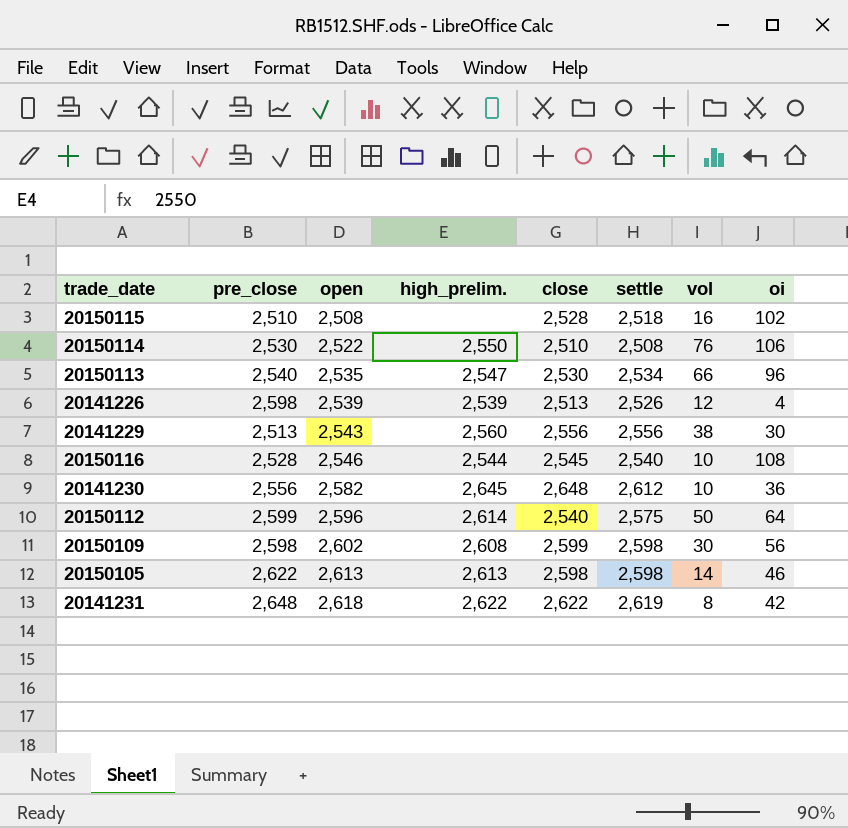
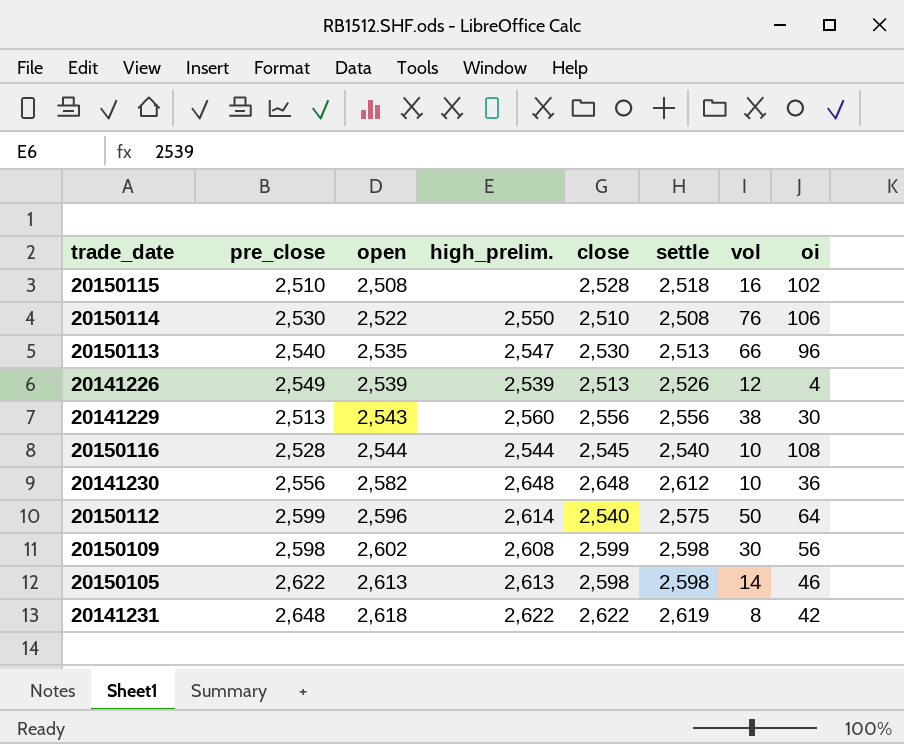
20150113 | settle: 2,534 -> 2,513
20141226 | pre_close: 2,598 -> 2,549
20150116 | open: 2,546 -> 2,544
20141230 | high_prelim.: 2,645 -> 2,648

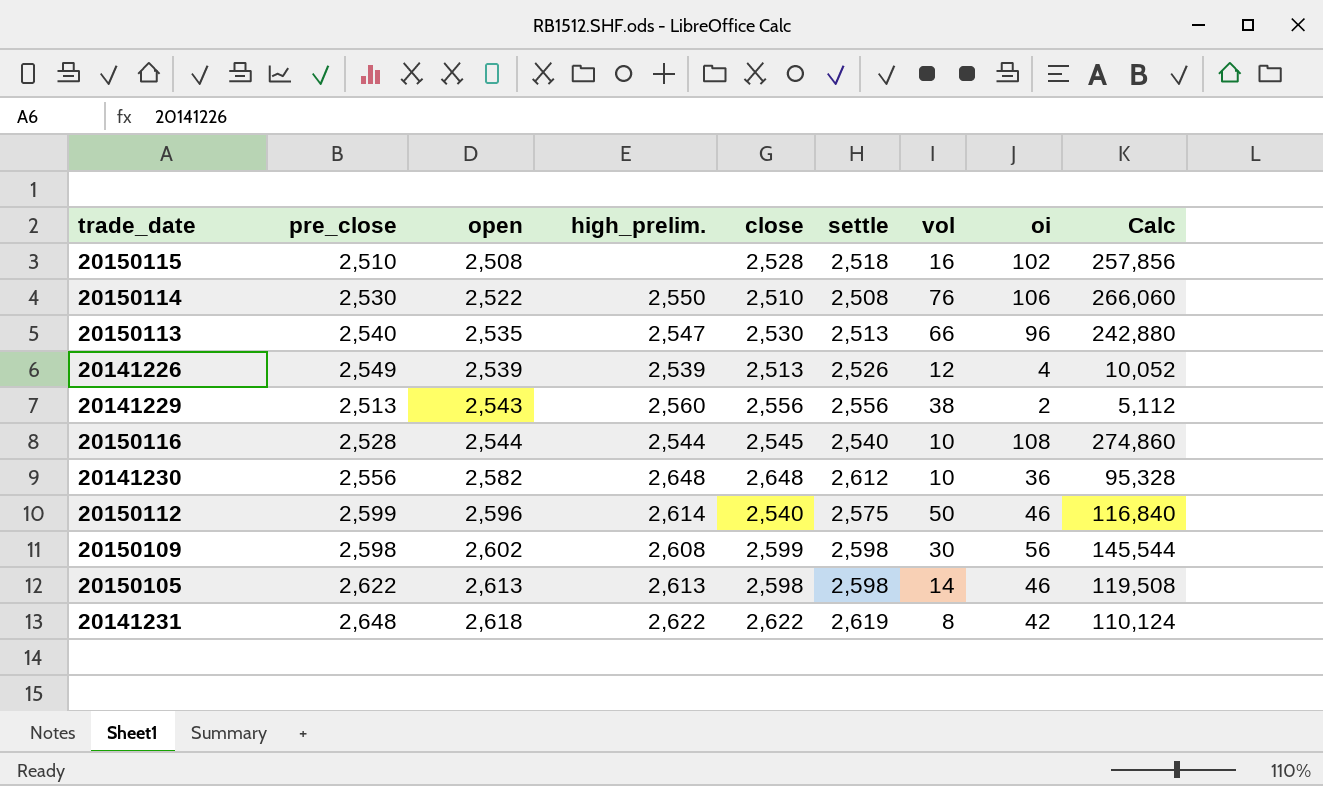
column Calc | formula: none -> [close] * [oi]
20141229 | oi: 30 -> 2
20150112 | oi: 64 -> 46

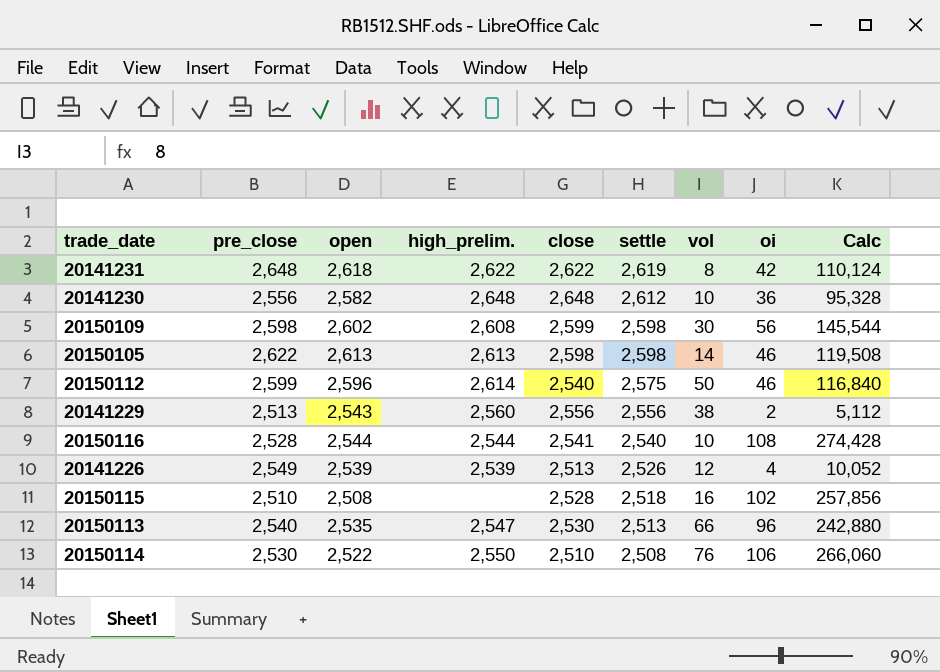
row order: open ascending -> settle descending
20150116 | close: 2,545 -> 2,541
20150116 | Calc: 274,860 -> 274,428

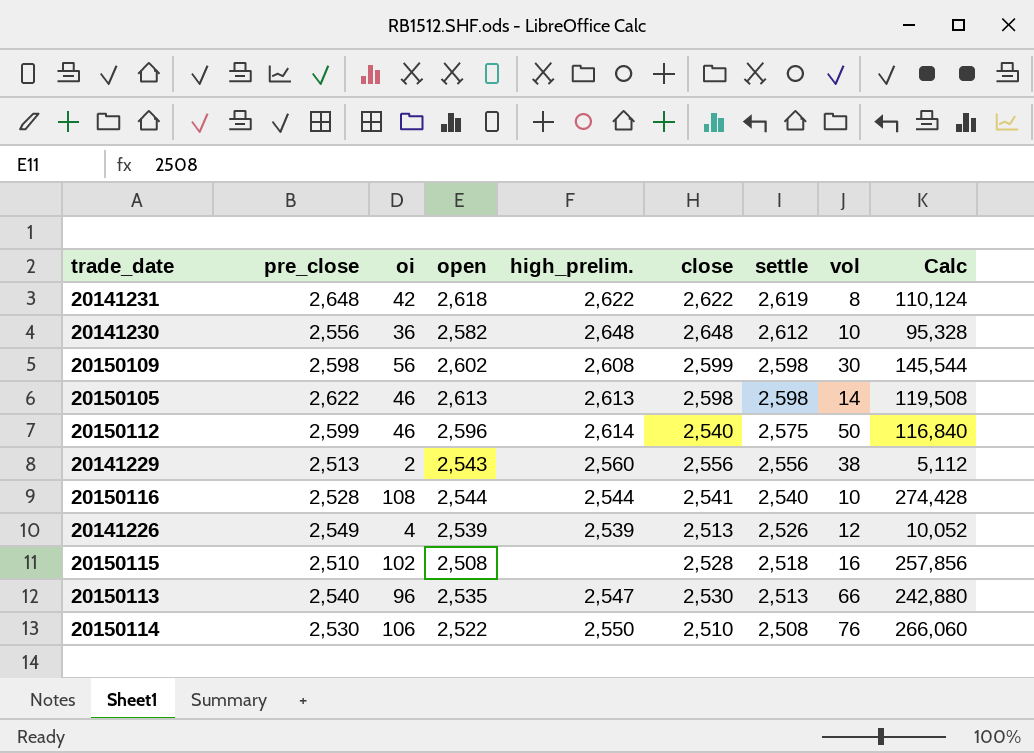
column oi | position: 8 -> 3

